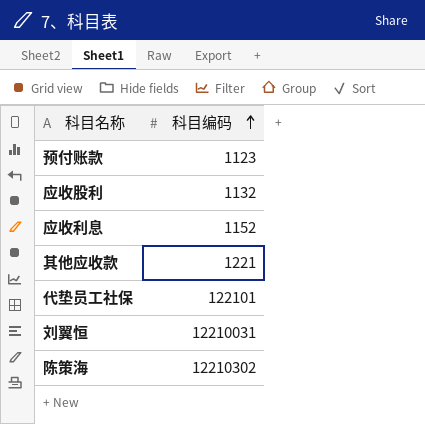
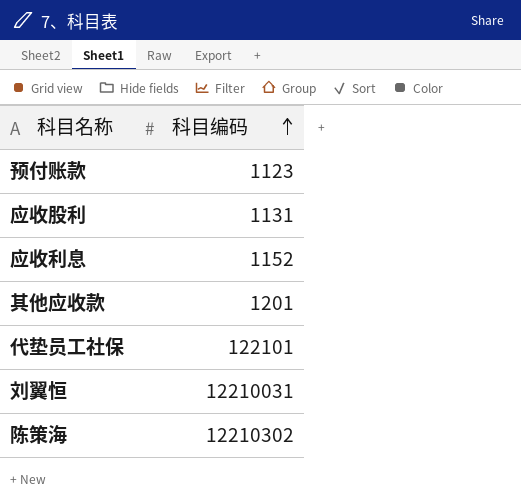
应收股利 | 科目编码: 1132 -> 1131
其他应收款 | 科目编码: 1221 -> 1201

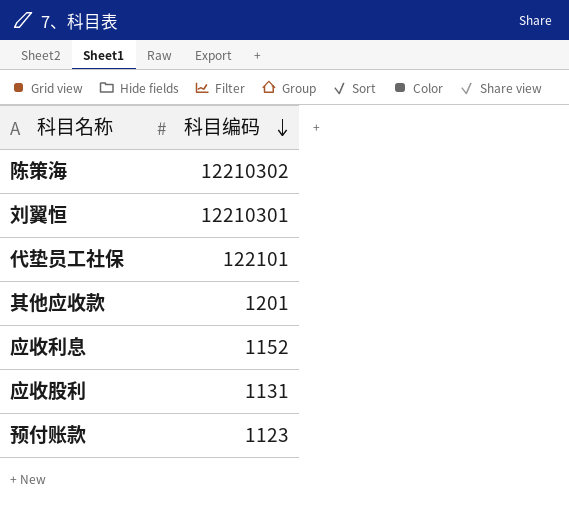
row order: 科目编码 ascending -> 科目编码 descending
刘翼恒 | 科目编码: 12210031 -> 12210301

